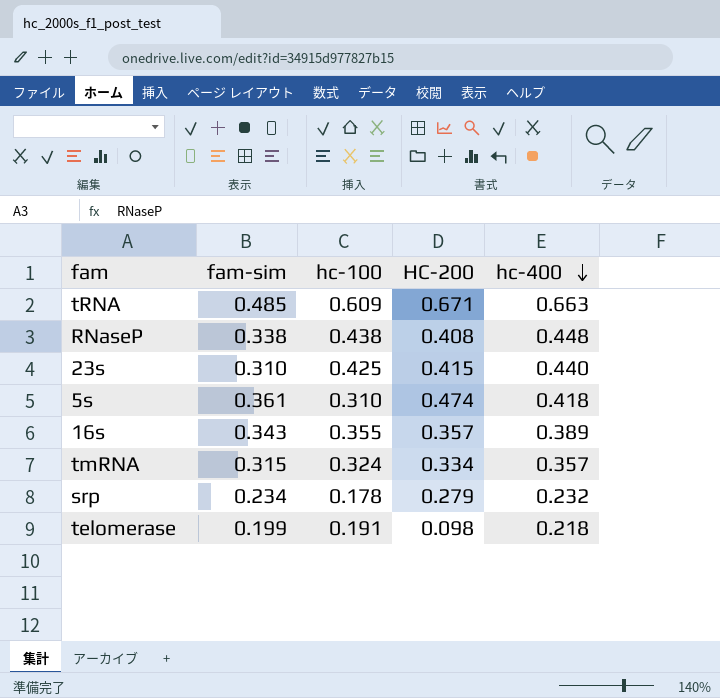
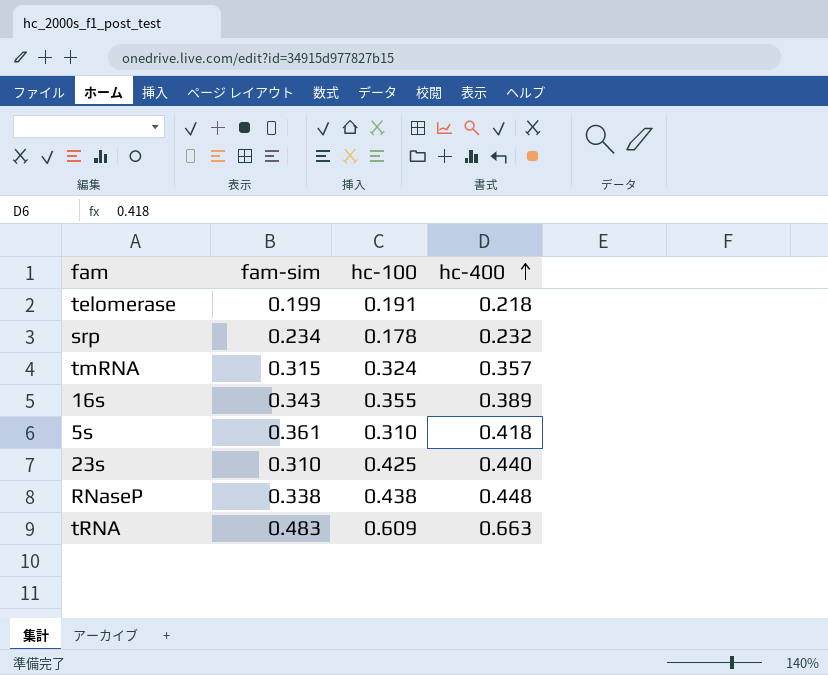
row order: hc-400 descending -> hc-400 ascending
column HC-200 | position: 4 -> none
tRNA | fam-sim: 0.485 -> 0.483

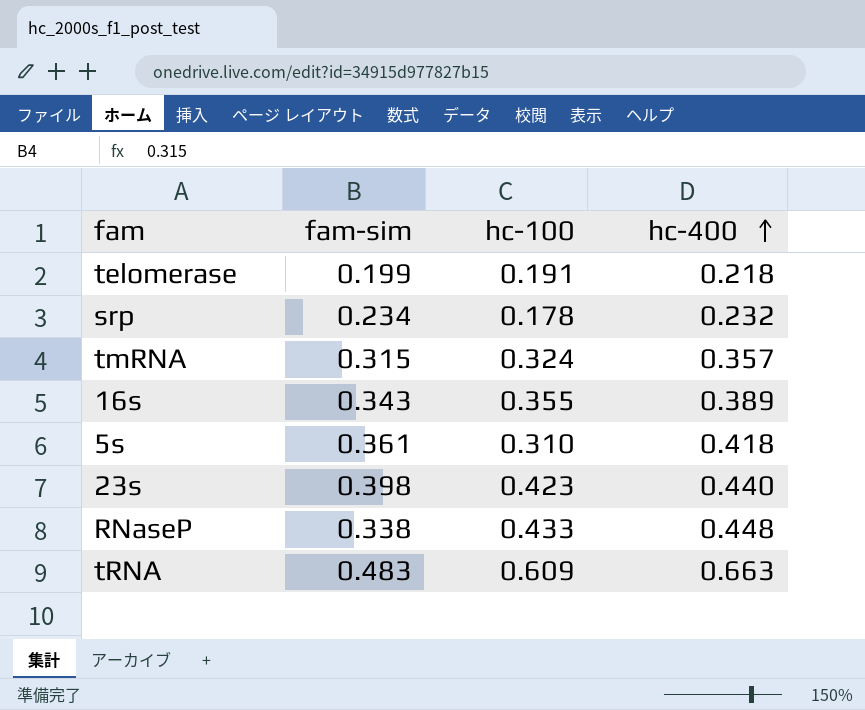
23s | fam-sim: 0.310 -> 0.398
23s | hc-100: 0.425 -> 0.423
RNaseP | hc-100: 0.438 -> 0.433

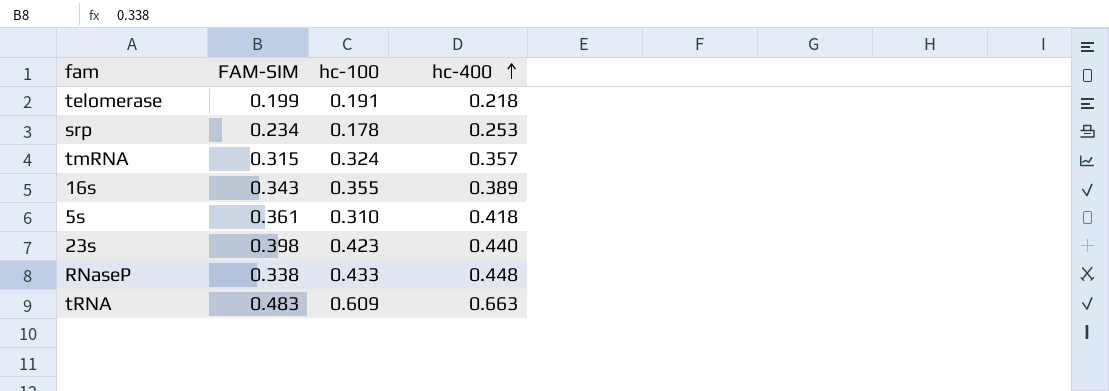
column name: fam-sim -> FAM-SIM
srp | hc-400: 0.232 -> 0.253

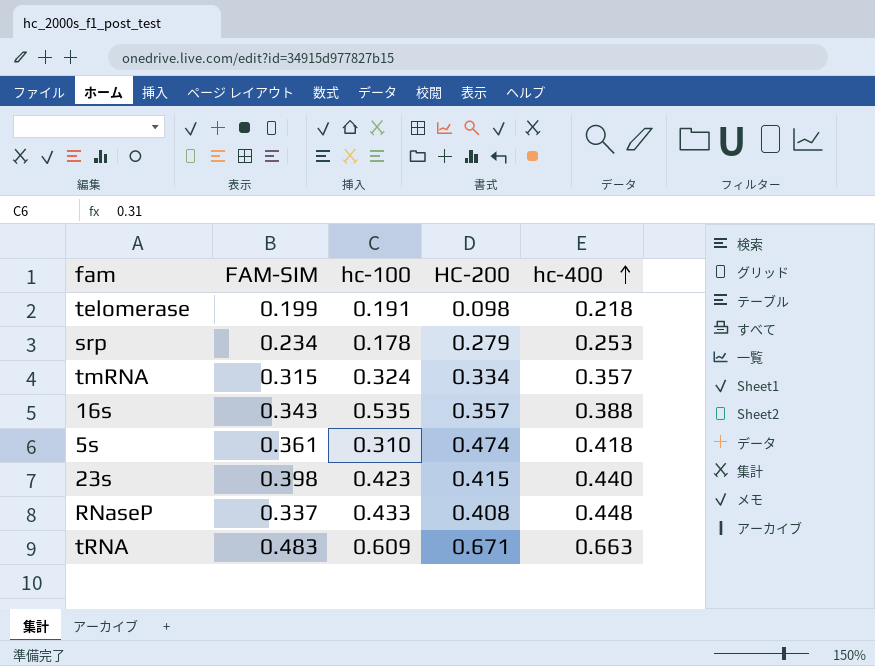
column HC-200 | position: none -> 4
16s | hc-100: 0.355 -> 0.535
16s | hc-400: 0.389 -> 0.388
RNaseP | FAM-SIM: 0.338 -> 0.337

